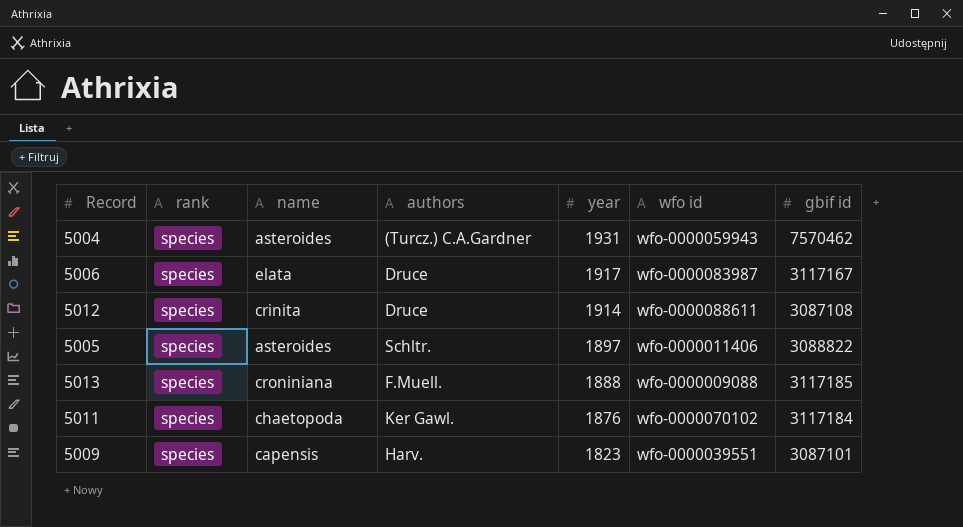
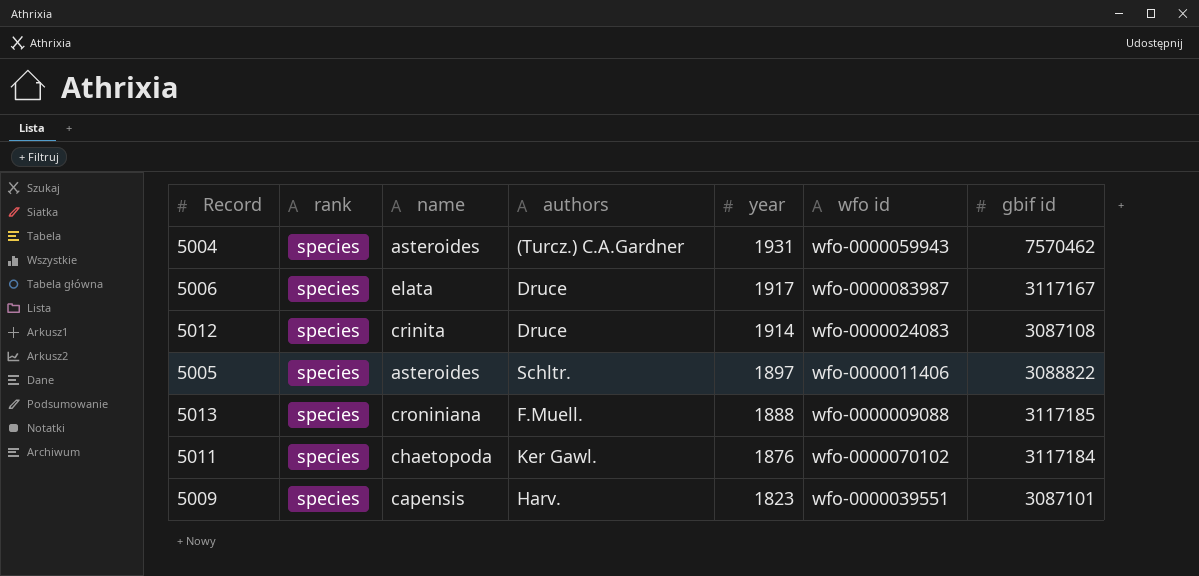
5012 | wfo id: wfo-0000088611 -> wfo-0000024083

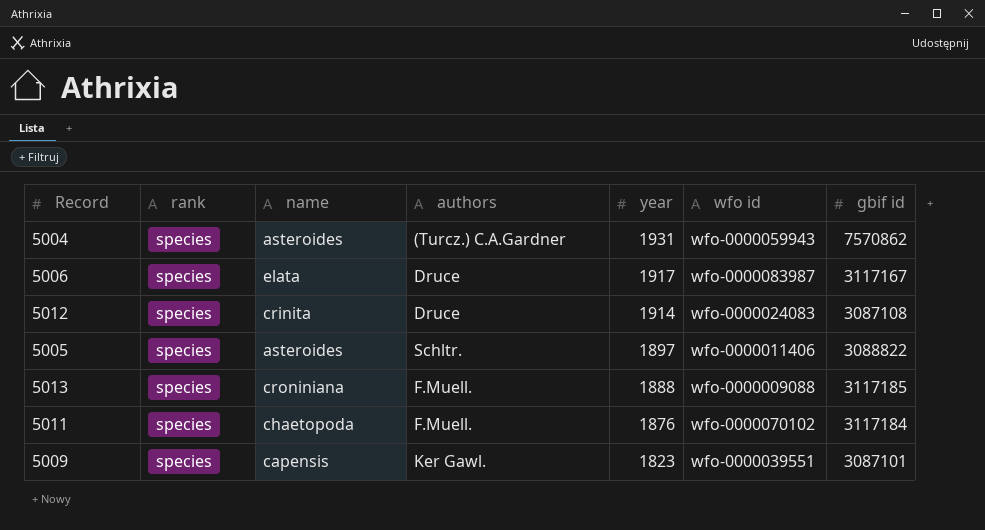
5004 | gbif id: 7570462 -> 7570862
5011 | authors: Ker Gawl. -> F.Muell.
5009 | authors: Harv. -> Ker Gawl.

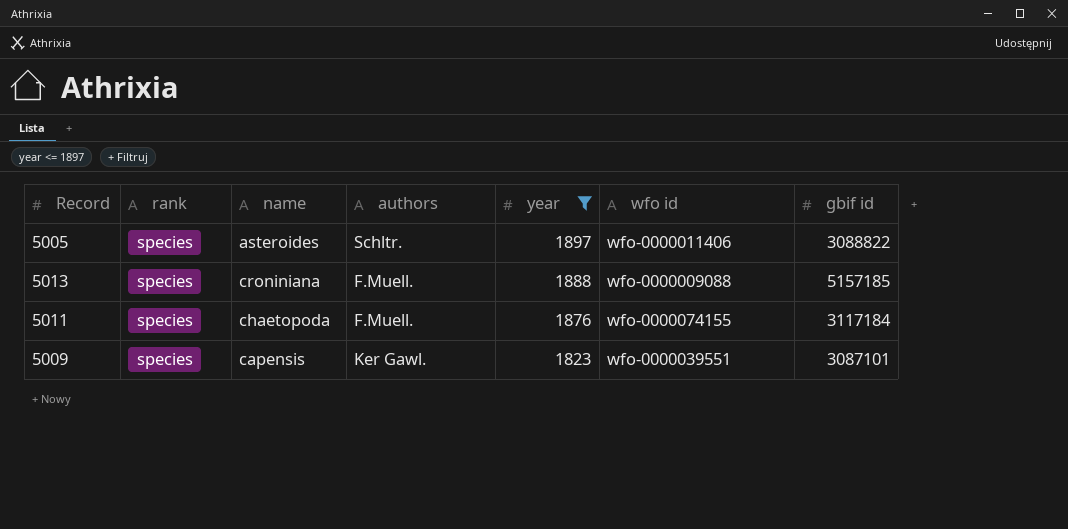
filter: none -> year <= 1897
5013 | gbif id: 3117185 -> 5157185
5011 | wfo id: wfo-0000070102 -> wfo-0000074155

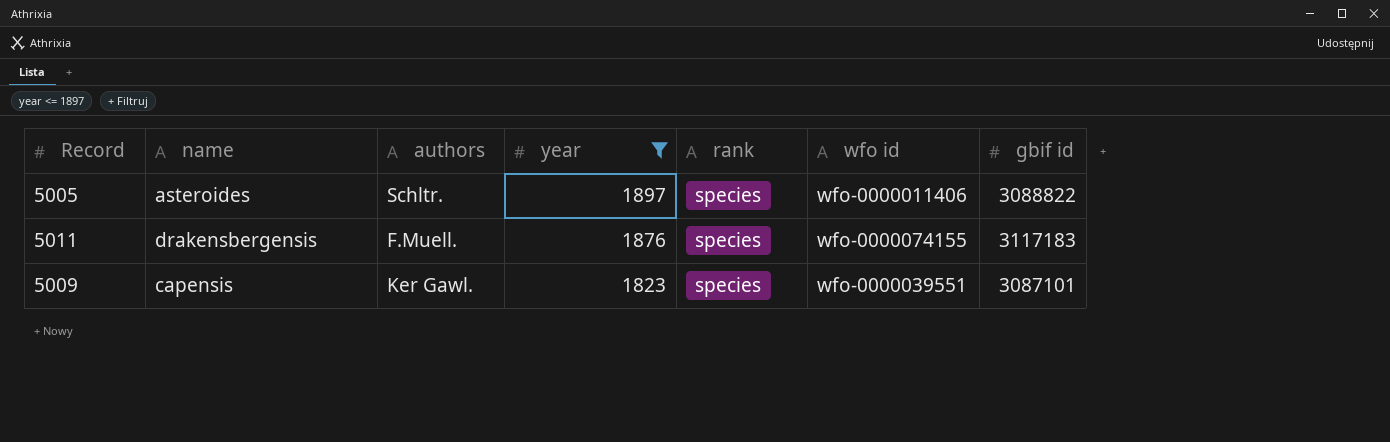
column rank | position: 2 -> 5
row 5013: species | croniniana | F.Muell. | 1888 | wfo-0000009088 | 5157185 -> none
5011 | name: chaetopoda -> drakensbergensis
5011 | gbif id: 3117184 -> 3117183

